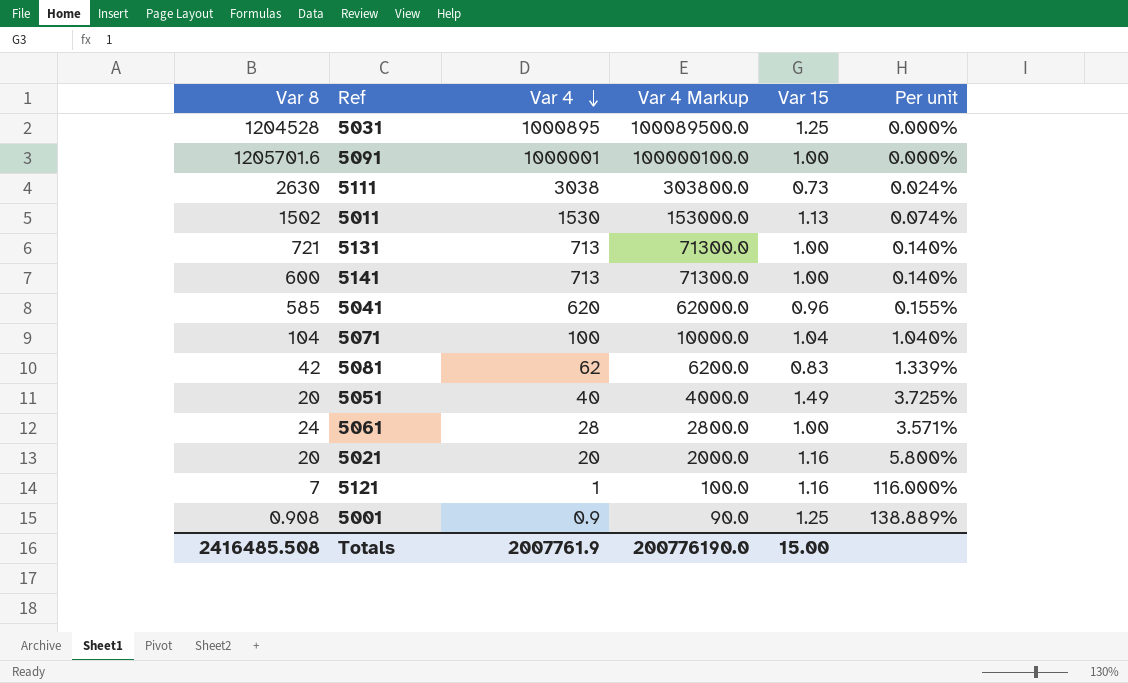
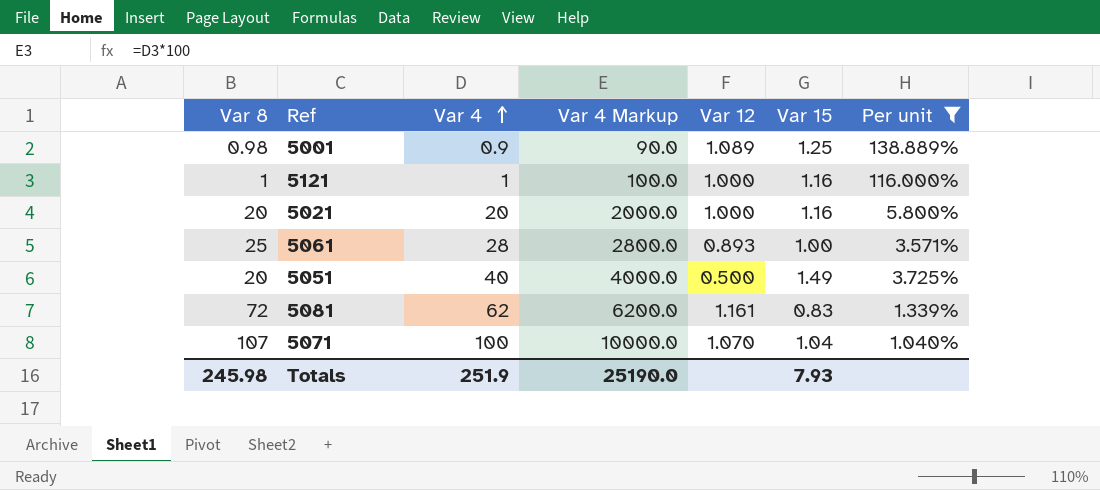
filter: none -> Per unit >= 1.040%
row order: Var 4 descending -> Var 4 ascending
column Var 12 | formula: none -> [Var 8] / [Var 4]
5001 | Var 8: 0.908 -> 0.98
5121 | Var 8: 7 -> 1
5061 | Var 8: 24 -> 25
5081 | Var 8: 42 -> 72
5071 | Var 8: 104 -> 107
Totals | Var 8: 2416485.508 -> 245.98
Totals | Var 4: 2007761.9 -> 251.9
Totals | Var 4 Markup: 200776190.0 -> 25190.0
Totals | Var 15: 15.00 -> 7.93

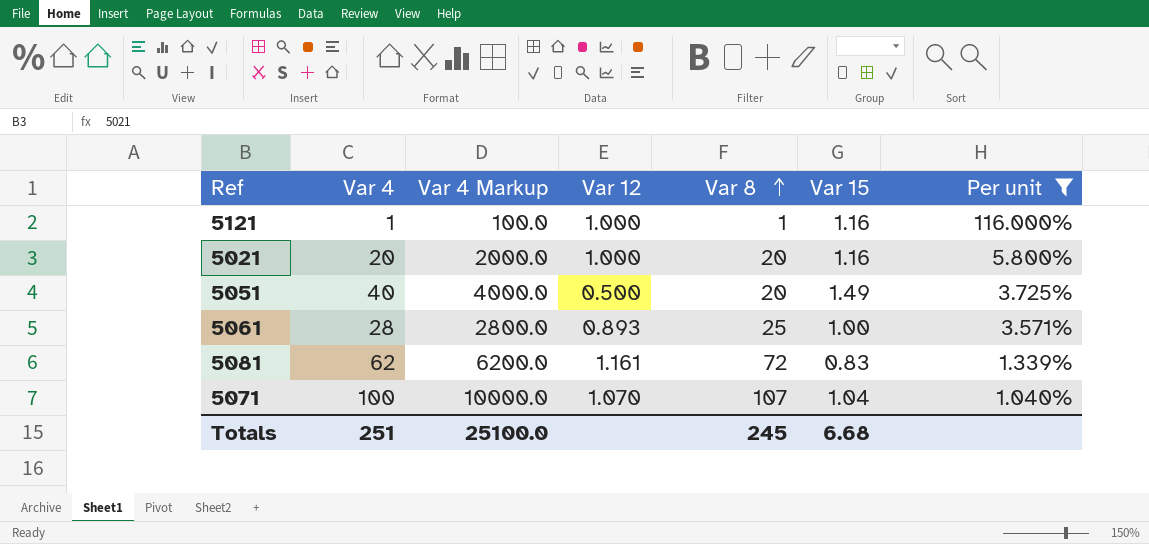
row order: Var 4 ascending -> Var 8 ascending
column Var 8 | position: 1 -> 5
row 5001: 0.98 | 0.9 | 90.0 | 1.089 | 1.25 | 138.889% -> none
Totals | Var 4: 251.9 -> 251
Totals | Var 4 Markup: 25190.0 -> 25100.0
Totals | Var 8: 245.98 -> 245
Totals | Var 15: 7.93 -> 6.68

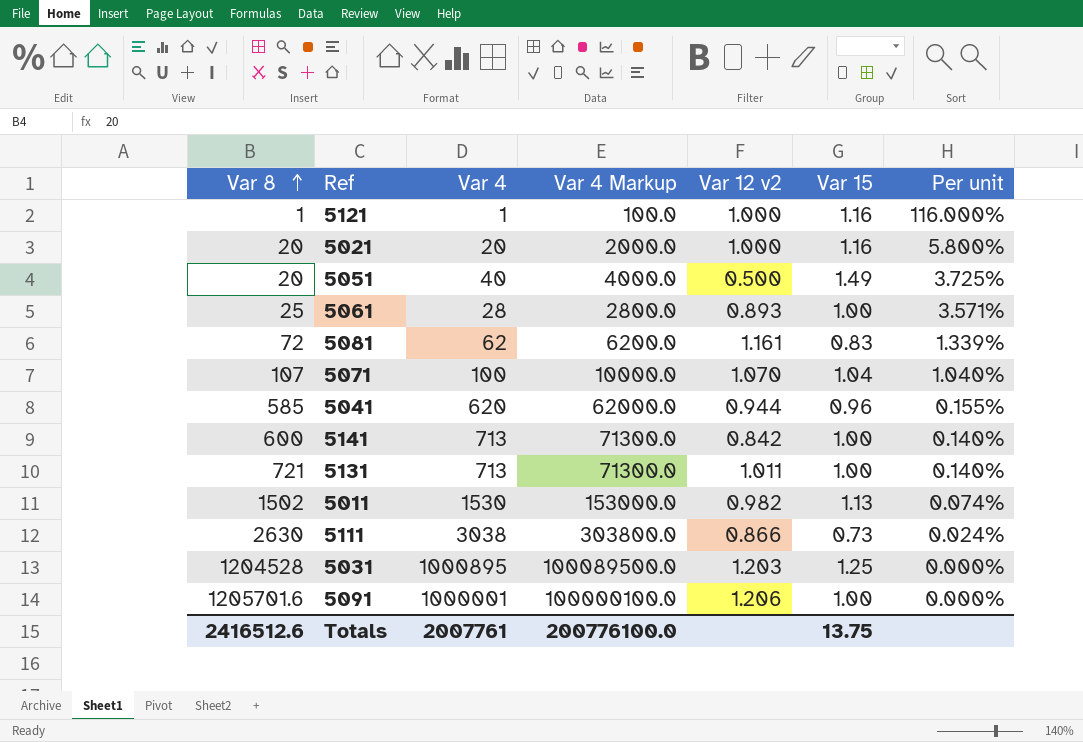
filter: Per unit >= 1.040% -> none
column Var 8 | position: 5 -> 1
column name: Var 12 -> Var 12 v2
Totals | Var 8: 245 -> 2416512.6
Totals | Var 4: 251 -> 2007761
Totals | Var 4 Markup: 25100.0 -> 200776100.0
Totals | Var 15: 6.68 -> 13.75

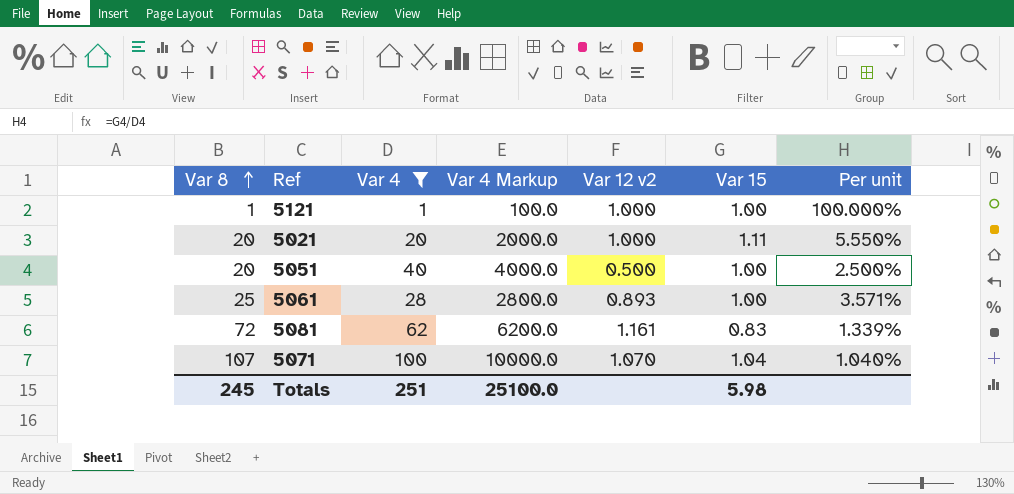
filter: none -> Var 4 <= 100
5121 | Var 15: 1.16 -> 1.00
5121 | Per unit: 116.000% -> 100.000%
5021 | Var 15: 1.16 -> 1.11
5021 | Per unit: 5.800% -> 5.550%
5051 | Var 15: 1.49 -> 1.00
5051 | Per unit: 3.725% -> 2.500%
Totals | Var 8: 2416512.6 -> 245
Totals | Var 4: 2007761 -> 251
Totals | Var 4 Markup: 200776100.0 -> 25100.0
Totals | Var 15: 13.75 -> 5.98

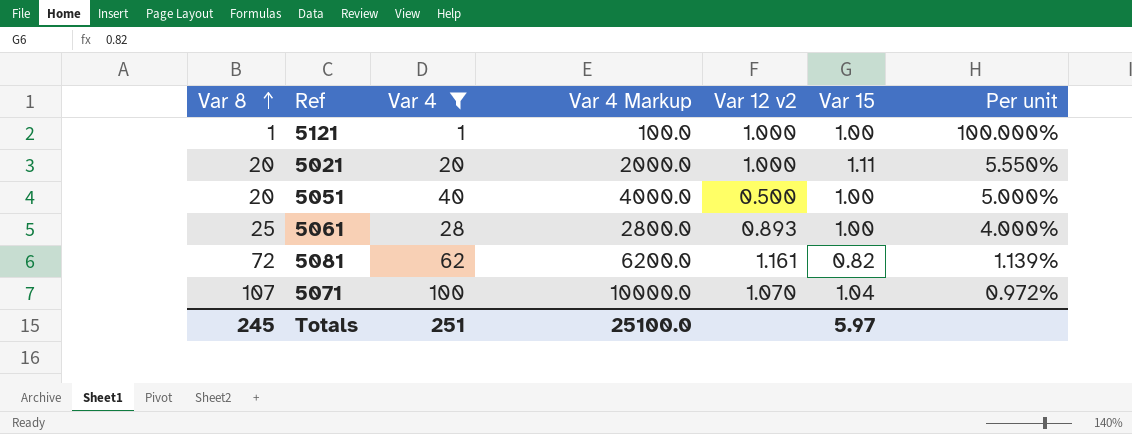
column Per unit | formula: [Var 15] / [Var 4] -> [Var 15] / [Var 8]
5081 | Var 15: 0.83 -> 0.82
Totals | Var 15: 5.98 -> 5.97

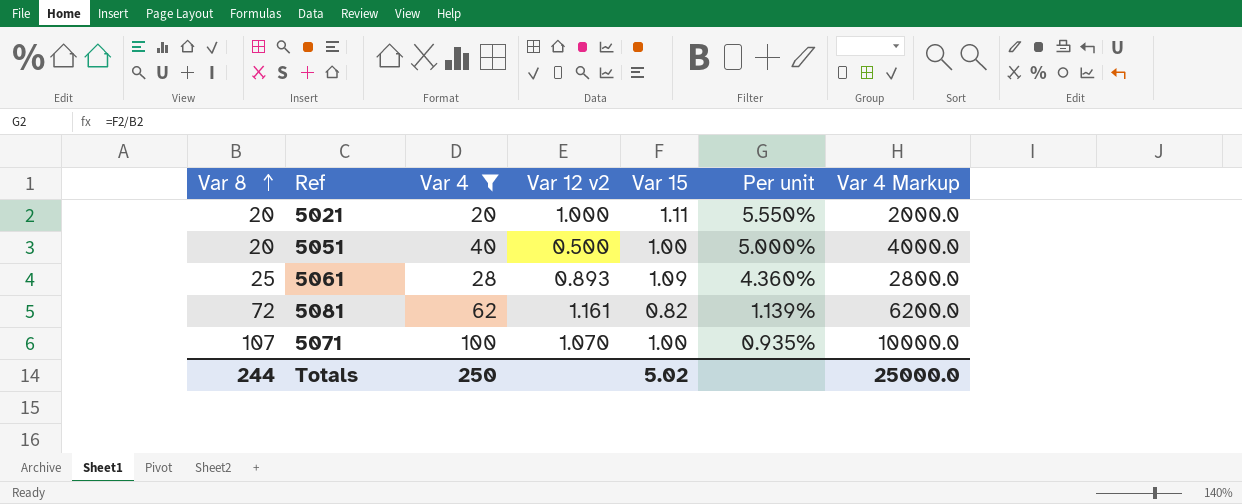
column Var 4 Markup | position: 4 -> 7
row 5121: 1 | 1 | 100.0 | 1.000 | 1.00 | 100.000% -> none
5061 | Var 15: 1.00 -> 1.09
5061 | Per unit: 4.000% -> 4.360%
5071 | Var 15: 1.04 -> 1.00
5071 | Per unit: 0.972% -> 0.935%
Totals | Var 8: 245 -> 244
Totals | Var 4: 251 -> 250
Totals | Var 15: 5.97 -> 5.02
Totals | Var 4 Markup: 25100.0 -> 25000.0

